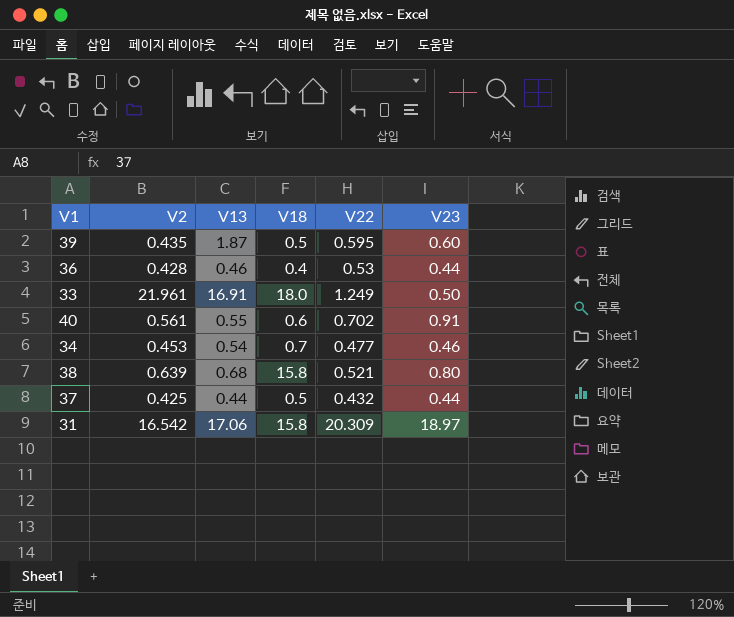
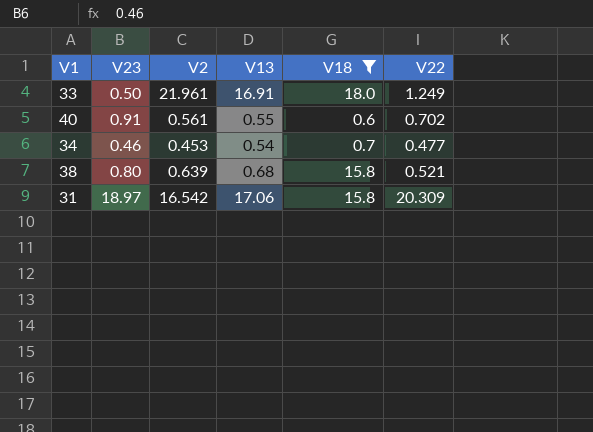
filter: none -> V18 >= 0.6
column V23 | position: 6 -> 2

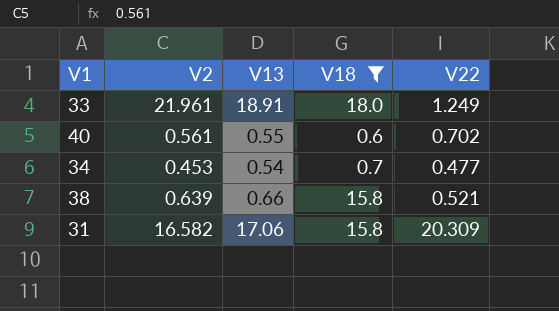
column V23 | position: 2 -> none
33 | V13: 16.91 -> 18.91
38 | V13: 0.68 -> 0.66
31 | V2: 16.542 -> 16.582

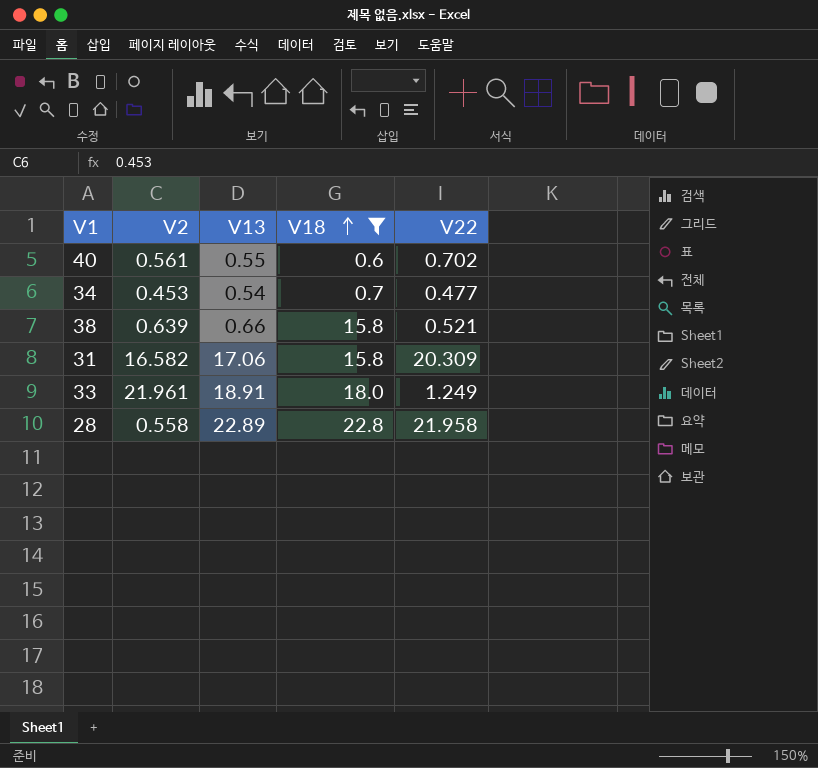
row order: none -> V18 ascending
row 28: none -> 0.558 | 22.89 | 22.8 | 21.958

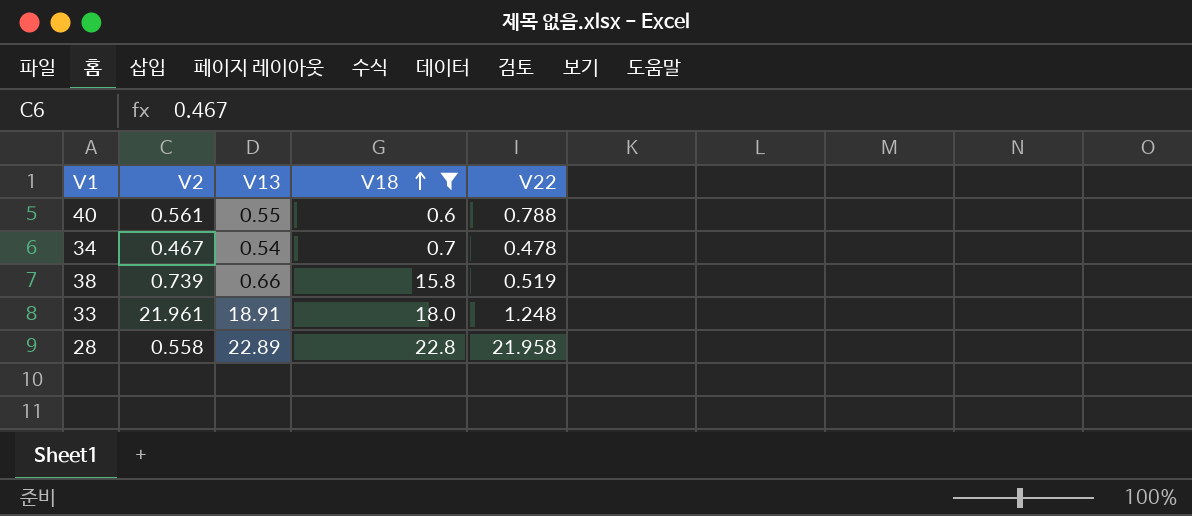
row 31: 16.582 | 17.06 | 15.8 | 20.309 -> none
40 | V22: 0.702 -> 0.788
34 | V2: 0.453 -> 0.467
34 | V22: 0.477 -> 0.478
38 | V2: 0.639 -> 0.739
38 | V22: 0.521 -> 0.519
33 | V22: 1.249 -> 1.248

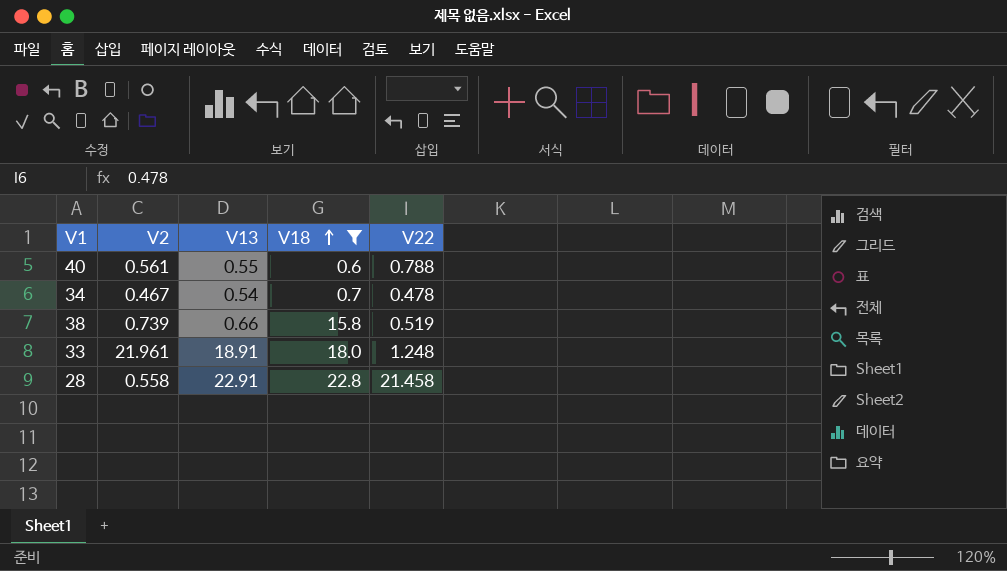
28 | V13: 22.89 -> 22.91
28 | V22: 21.958 -> 21.458

